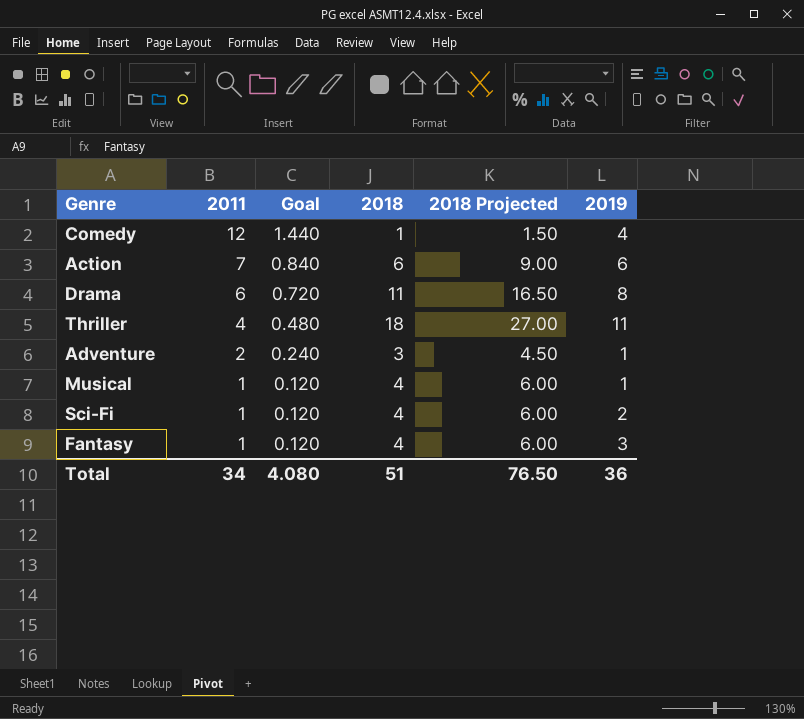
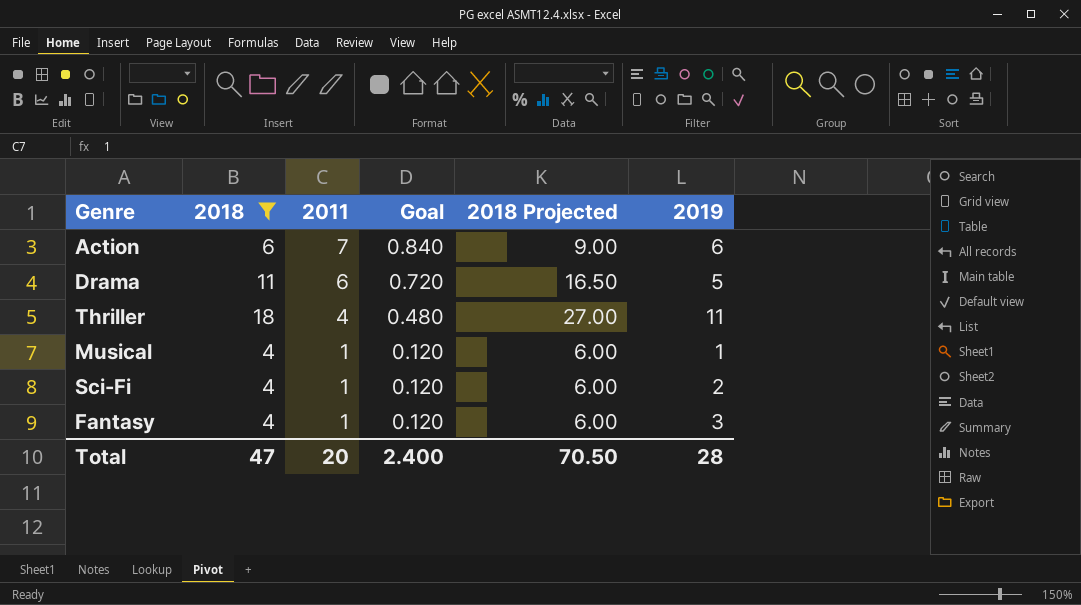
filter: none -> 2018 >= 4
column 2018 | position: 4 -> 2
Drama | 2019: 8 -> 5
Total | 2018: 51 -> 47
Total | 2011: 34 -> 20
Total | Goal: 4.080 -> 2.400
Total | 2018 Projected: 76.50 -> 70.50
Total | 2019: 36 -> 28

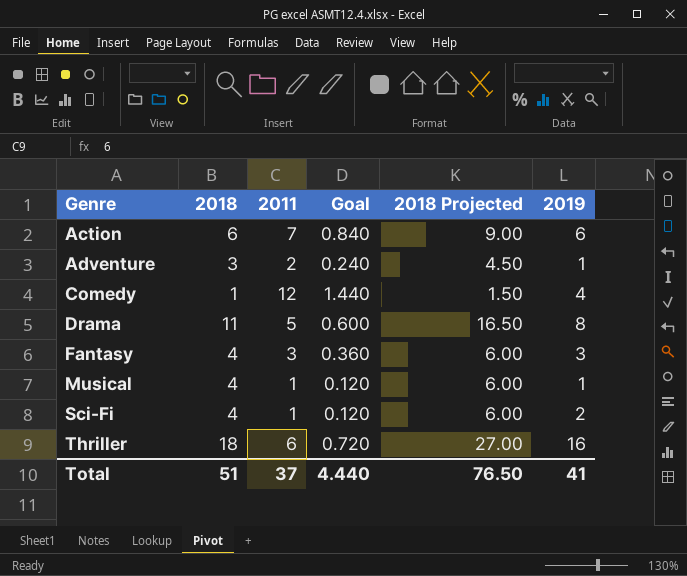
filter: 2018 >= 4 -> none
row order: 2011 descending -> Genre ascending
Drama | 2011: 6 -> 5
Drama | Goal: 0.720 -> 0.600
Drama | 2019: 5 -> 8
Fantasy | 2011: 1 -> 3
Fantasy | Goal: 0.120 -> 0.360
Thriller | 2011: 4 -> 6
Thriller | Goal: 0.480 -> 0.720
Thriller | 2019: 11 -> 16
Total | 2018: 47 -> 51
Total | 2011: 20 -> 37
Total | Goal: 2.400 -> 4.440
Total | 2018 Projected: 70.50 -> 76.50
Total | 2019: 28 -> 41

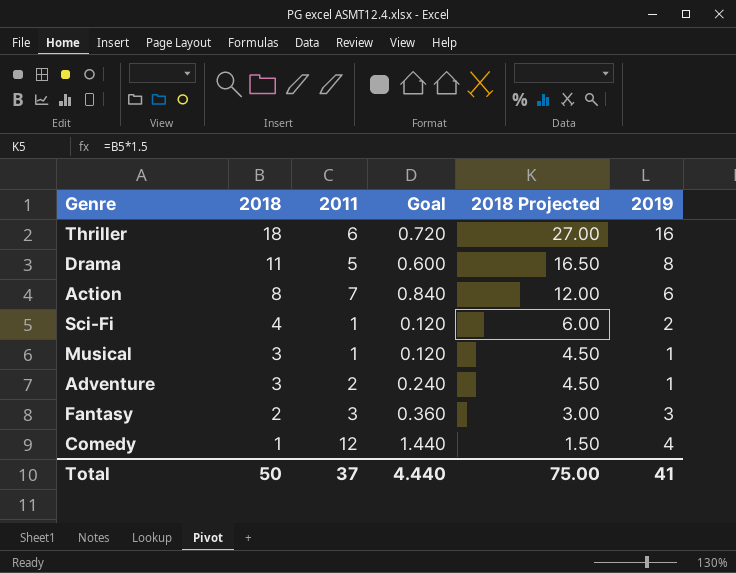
row order: Genre ascending -> 2018 descending
Action | 2018: 6 -> 8
Action | 2018 Projected: 9.00 -> 12.00
Musical | 2018: 4 -> 3
Musical | 2018 Projected: 6.00 -> 4.50
Fantasy | 2018: 4 -> 2
Fantasy | 2018 Projected: 6.00 -> 3.00
Total | 2018: 51 -> 50
Total | 2018 Projected: 76.50 -> 75.00

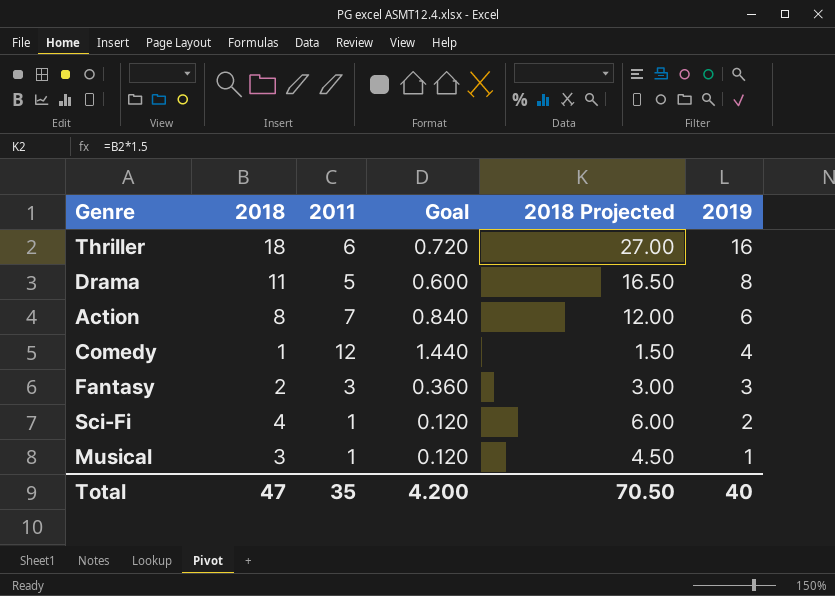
row order: 2018 descending -> 2019 descending
row Adventure: 3 | 2 | 0.240 | 4.50 | 1 -> none
Total | 2018: 50 -> 47
Total | 2011: 37 -> 35
Total | Goal: 4.440 -> 4.200
Total | 2018 Projected: 75.00 -> 70.50
Total | 2019: 41 -> 40

